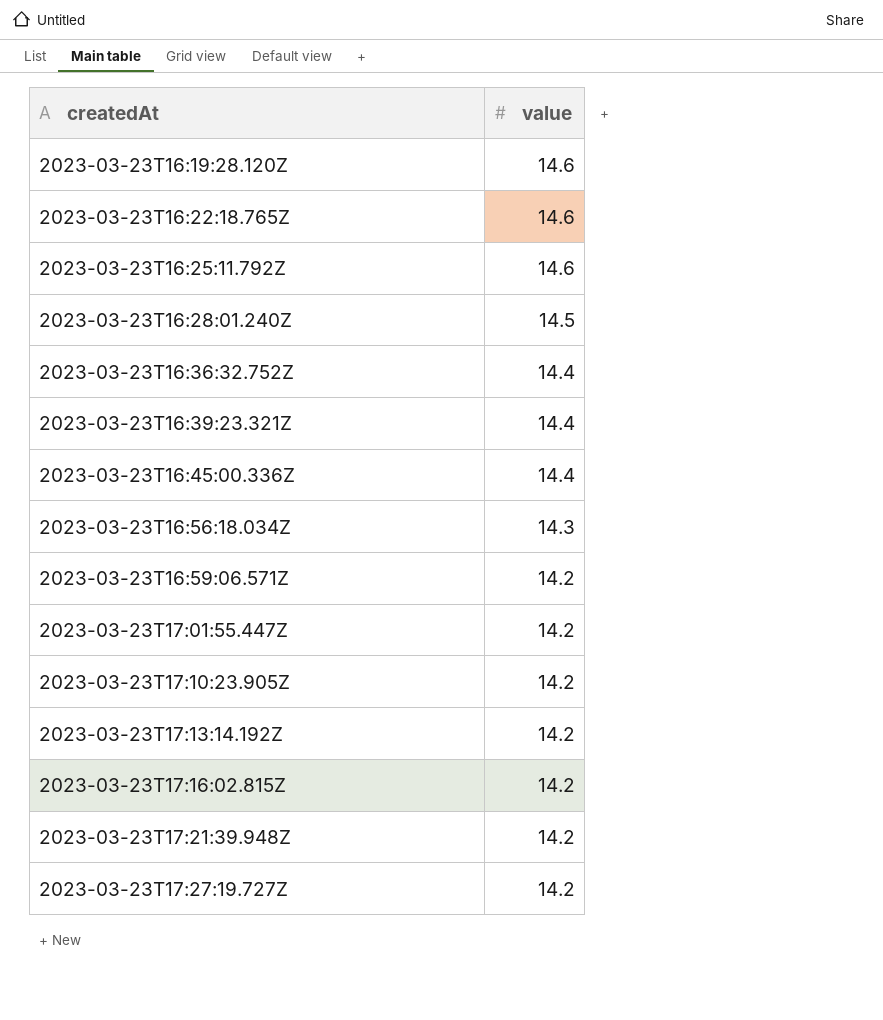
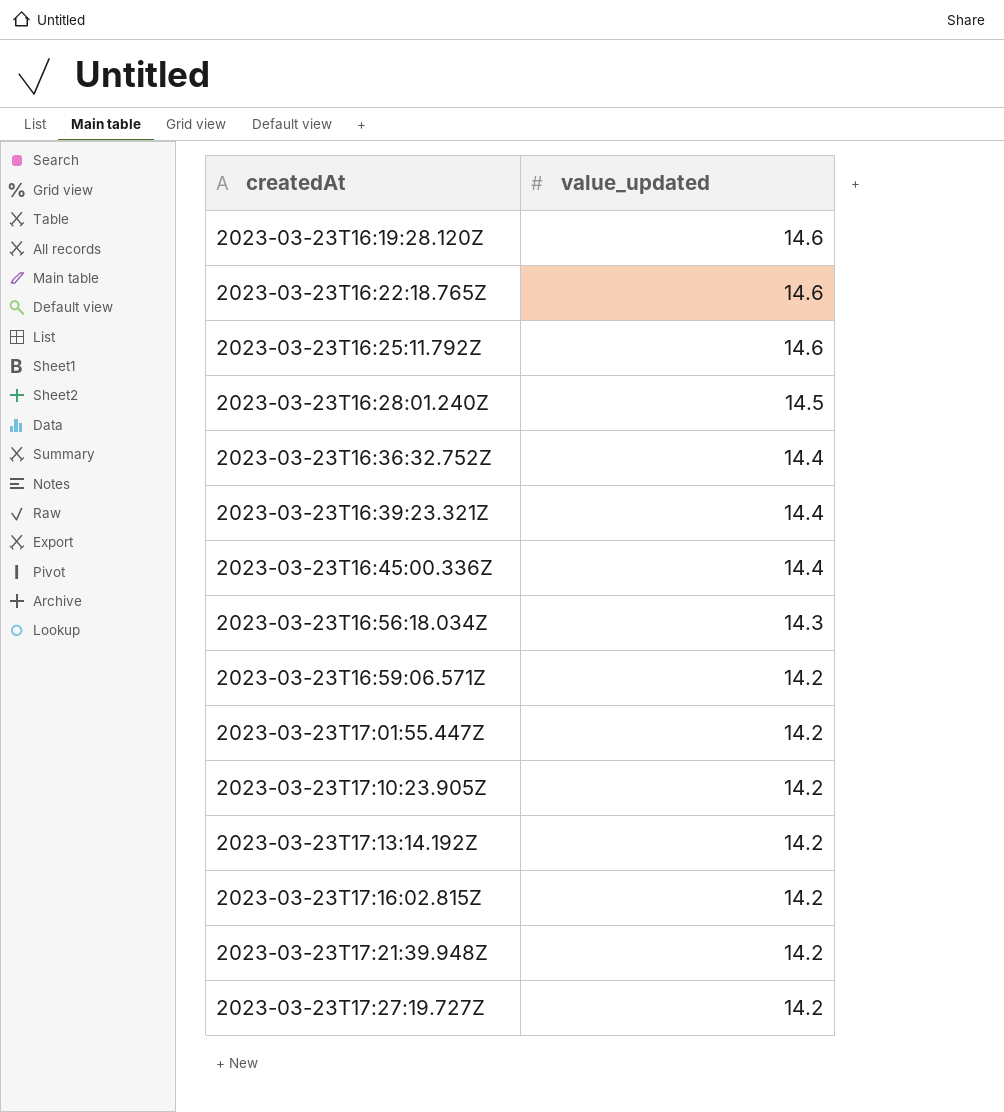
column name: value -> value_updated

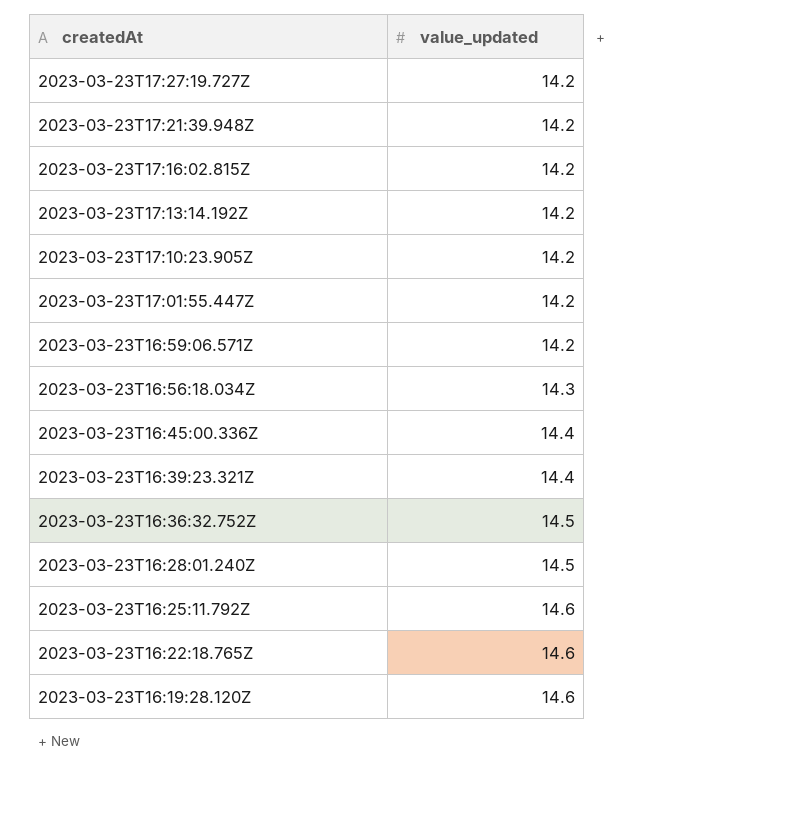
row order: createdAt ascending -> createdAt descending
2023-03-23T16:36:32.752Z | value_updated: 14.4 -> 14.5

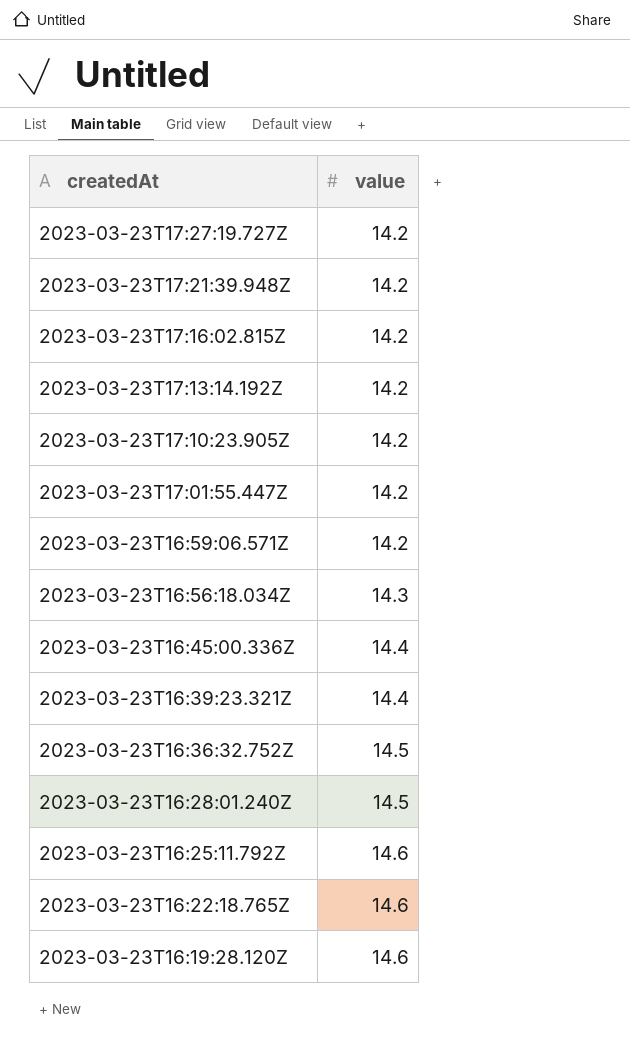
column name: value_updated -> value

